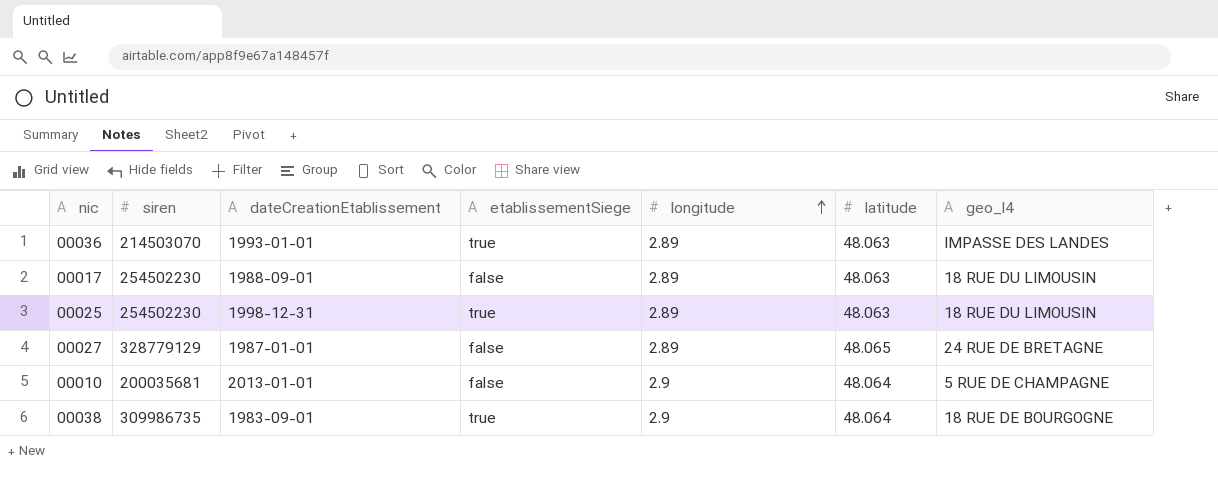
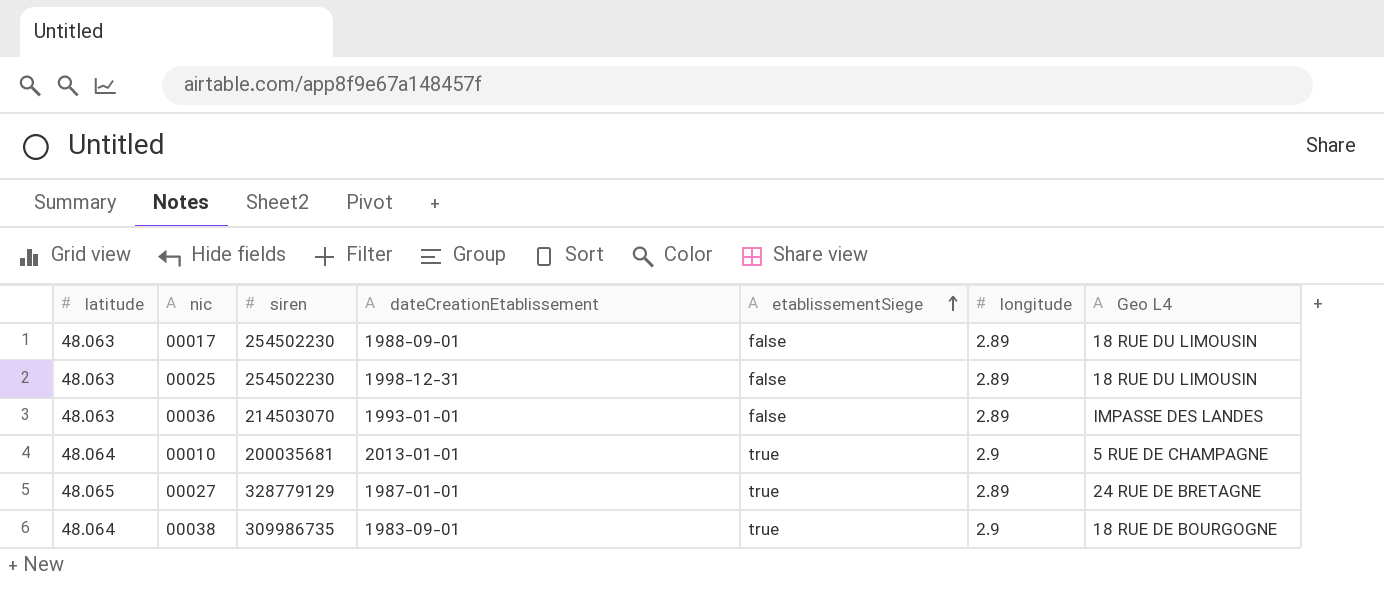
row order: longitude ascending -> etablissementSiege ascending
column latitude | position: 6 -> 1
column name: geo_l4 -> Geo L4
00025 | etablissementSiege: true -> false
00036 | etablissementSiege: true -> false
00010 | etablissementSiege: false -> true
00027 | etablissementSiege: false -> true

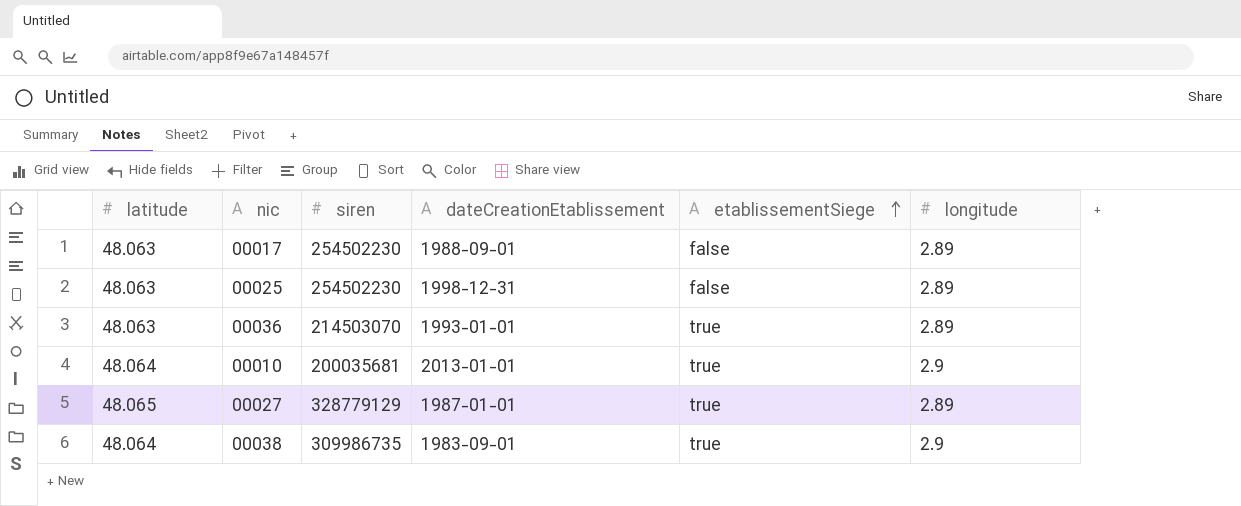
column Geo L4 | position: 7 -> none
00036 | etablissementSiege: false -> true

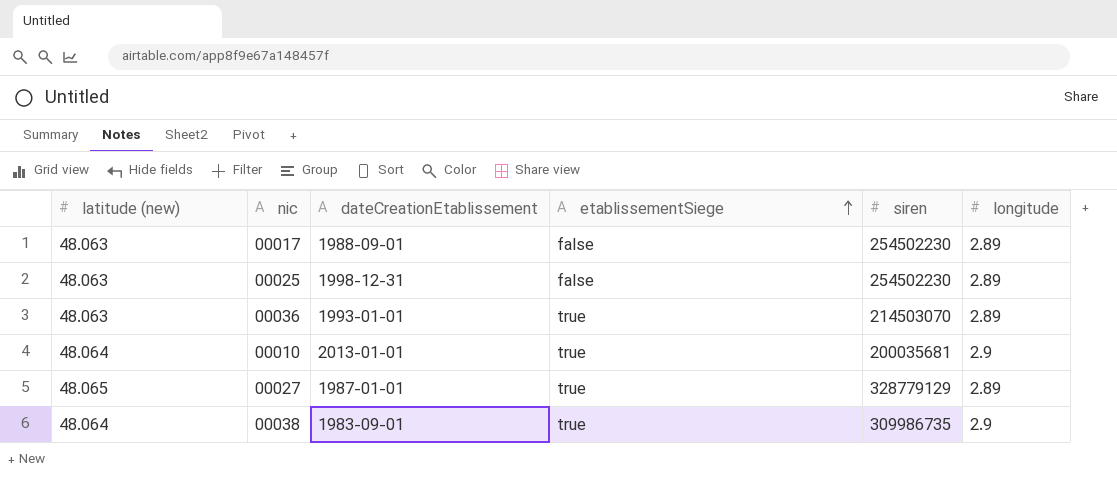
column name: latitude -> latitude (new)
column siren | position: 3 -> 5

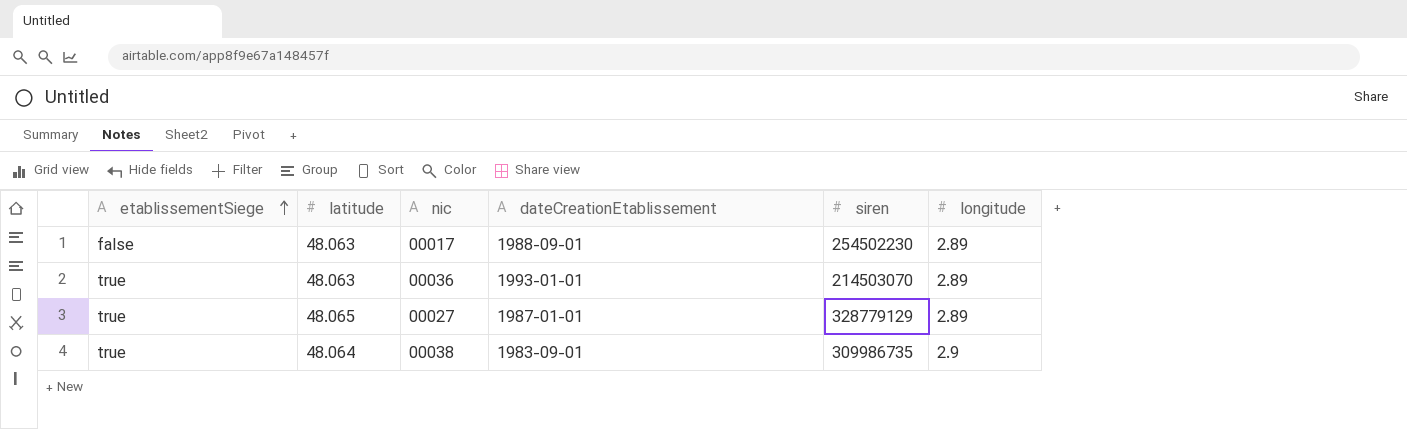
column etablissementSiege | position: 4 -> 1
column name: latitude (new) -> latitude
row 00025: 48.063 | 1998-12-31 | false | 254502230 | 2.89 -> none
row 00010: 48.064 | 2013-01-01 | true | 200035681 | 2.9 -> none

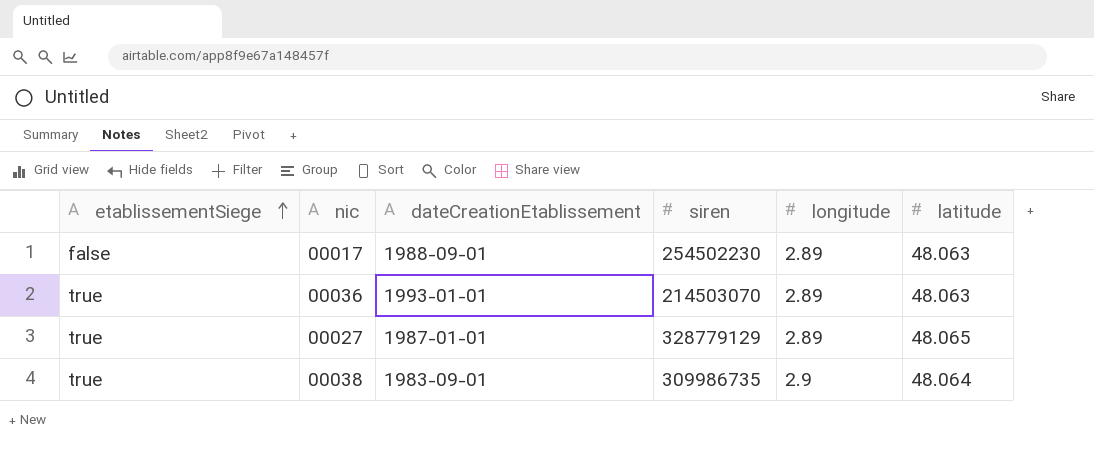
column latitude | position: 2 -> 6

